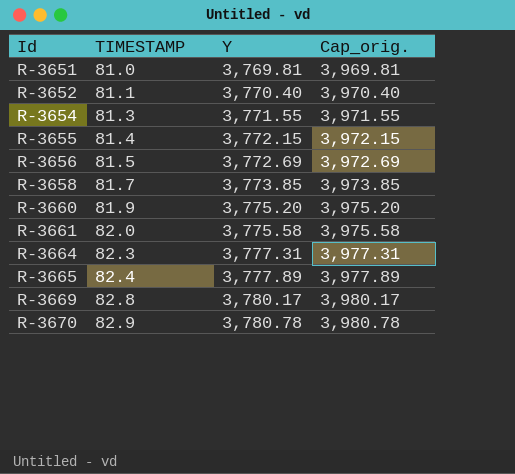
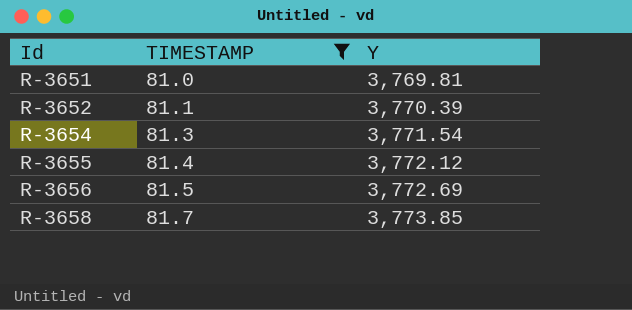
filter: none -> TIMESTAMP <= 81.7
column Cap_orig. | formula: [Y] + 200 -> none
R-3652 | Y: 3,770.40 -> 3,770.39
R-3654 | Y: 3,771.55 -> 3,771.54
R-3655 | Y: 3,772.15 -> 3,772.12

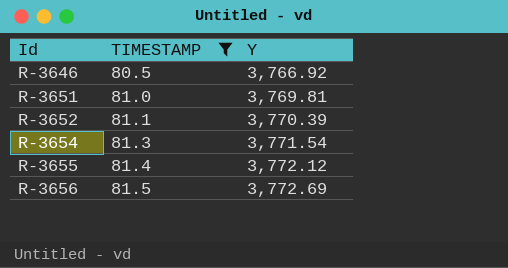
row R-3658: 81.7 | 3,773.85 -> none
row R-3646: none -> 80.5 | 3,766.92

